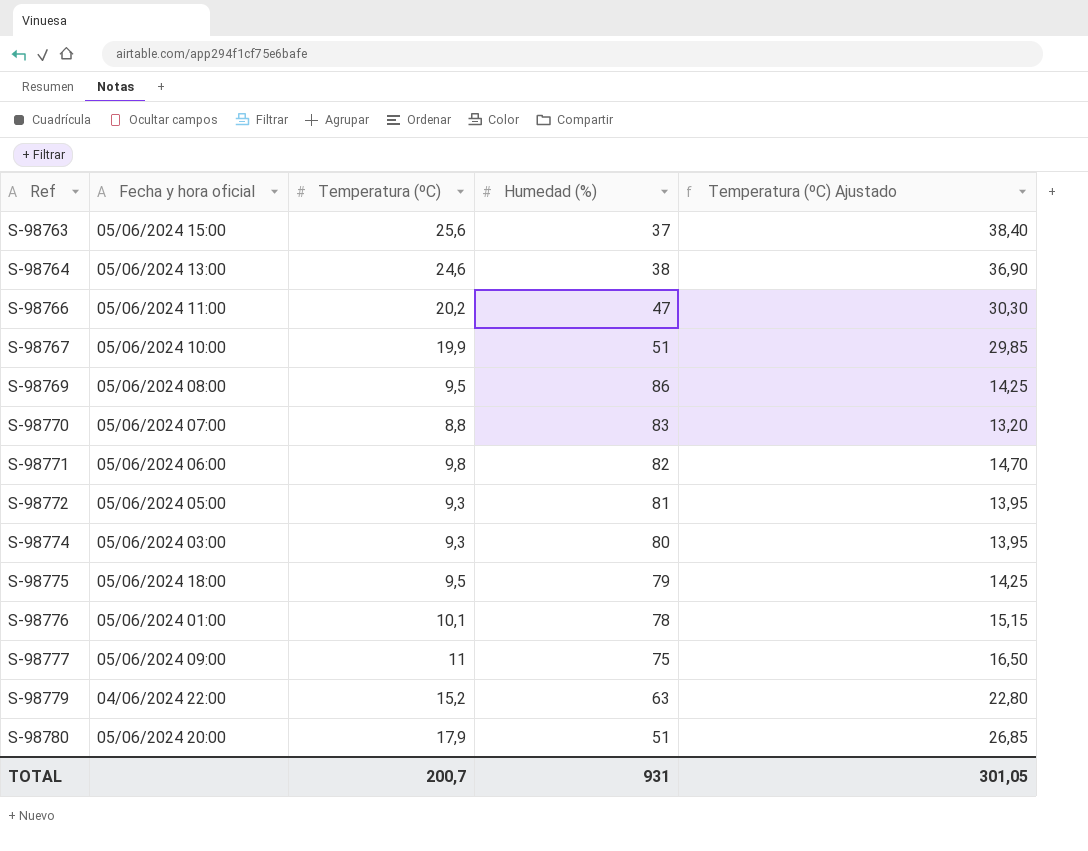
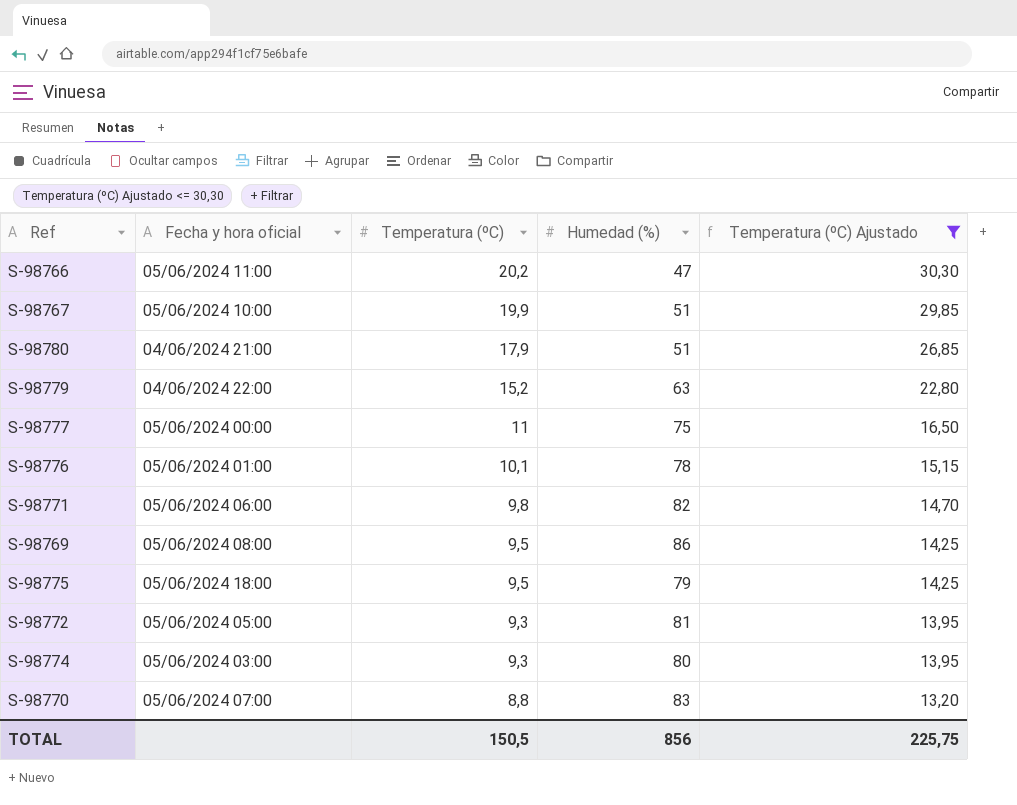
filter: none -> Temperatura (ºC) Ajustado <= 30,30
row order: Ref ascending -> Temperatura (ºC) descending
S-98780 | Fecha y hora oficial: 05/06/2024 20:00 -> 04/06/2024 21:00
S-98777 | Fecha y hora oficial: 05/06/2024 09:00 -> 05/06/2024 00:00
TOTAL | Temperatura (ºC): 200,7 -> 150,5
TOTAL | Humedad (%): 931 -> 856
TOTAL | Temperatura (ºC) Ajustado: 301,05 -> 225,75

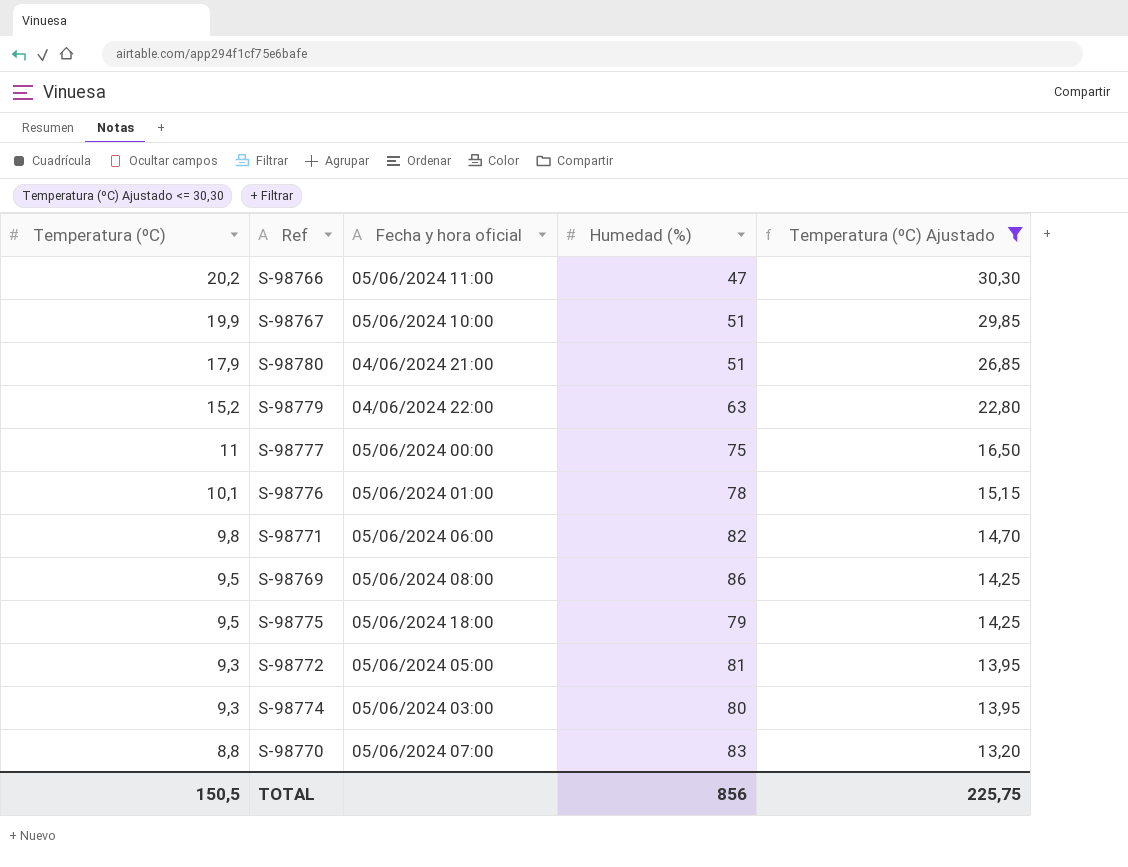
column Temperatura (ºC) | position: 3 -> 1

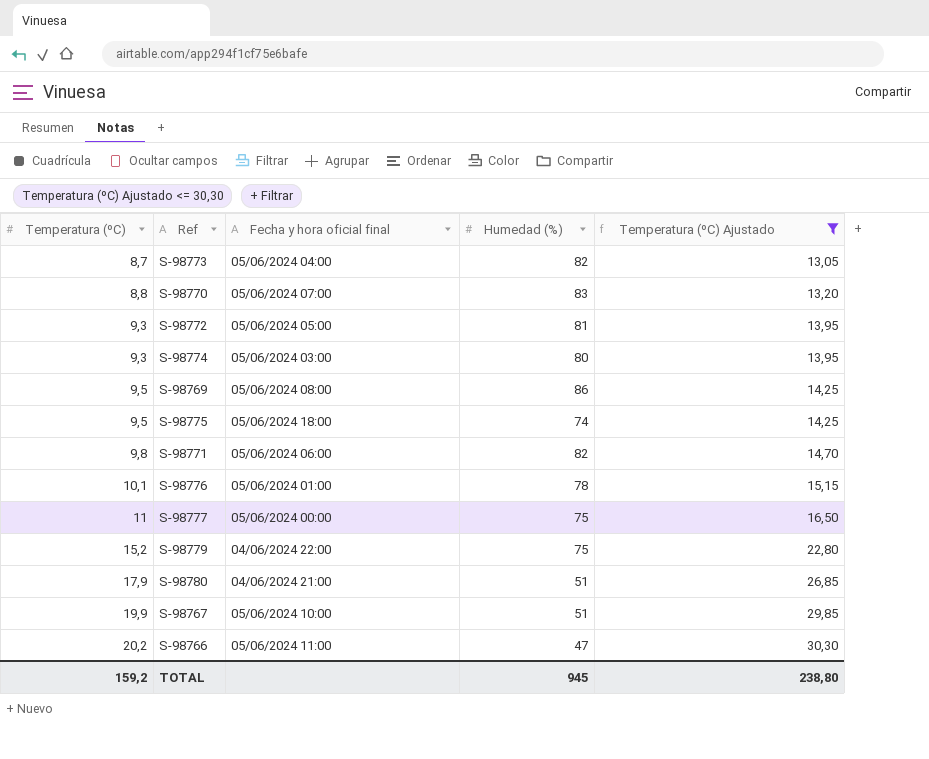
row order: Temperatura (ºC) descending -> Temperatura (ºC) ascending
column name: Fecha y hora oficial -> Fecha y hora oficial final
row S-98773: none -> 8,7 | 05/06/2024 04:00 | 82 | 13,05
S-98775 | Humedad (%): 79 -> 74
S-98779 | Humedad (%): 63 -> 75
TOTAL | Temperatura (ºC): 150,5 -> 159,2
TOTAL | Humedad (%): 856 -> 945
TOTAL | Temperatura (ºC) Ajustado: 225,75 -> 238,80

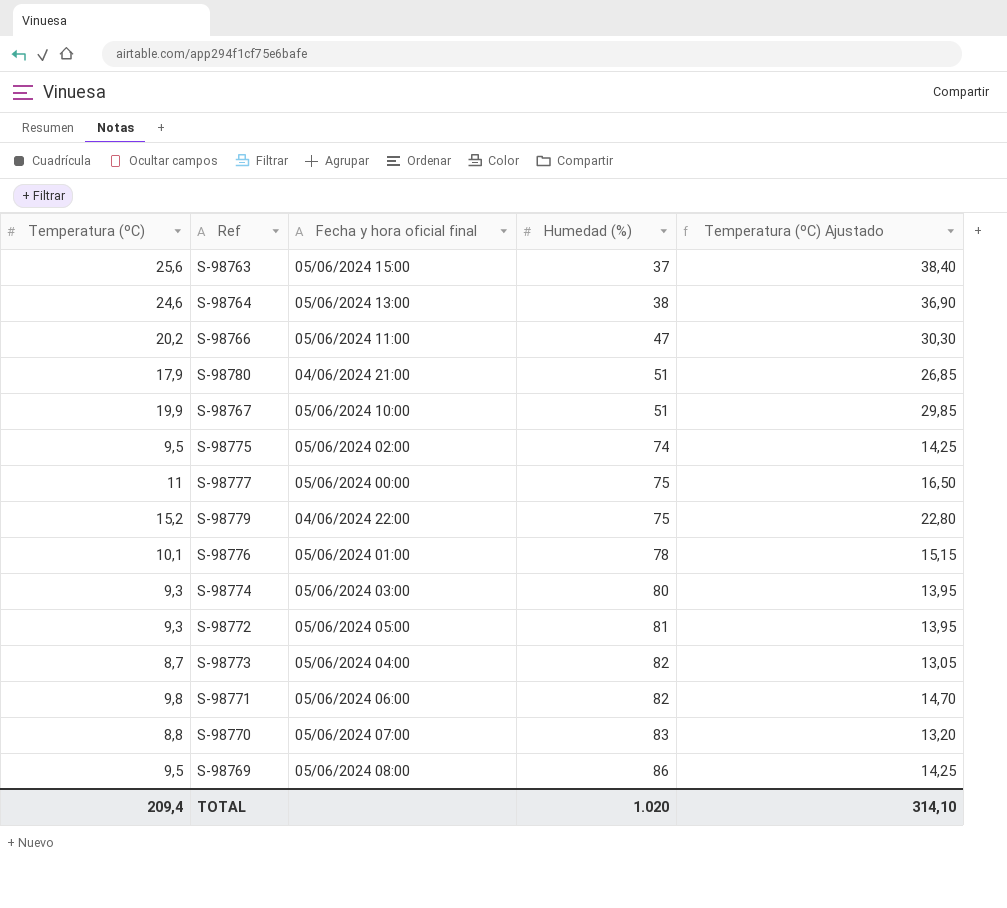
filter: Temperatura (ºC) Ajustado <= 30,30 -> none
row order: Temperatura (ºC) ascending -> Humedad (%) ascending
S-98775 | Fecha y hora oficial final: 05/06/2024 18:00 -> 05/06/2024 02:00
TOTAL | Temperatura (ºC): 159,2 -> 209,4
TOTAL | Humedad (%): 945 -> 1.020
TOTAL | Temperatura (ºC) Ajustado: 238,80 -> 314,10

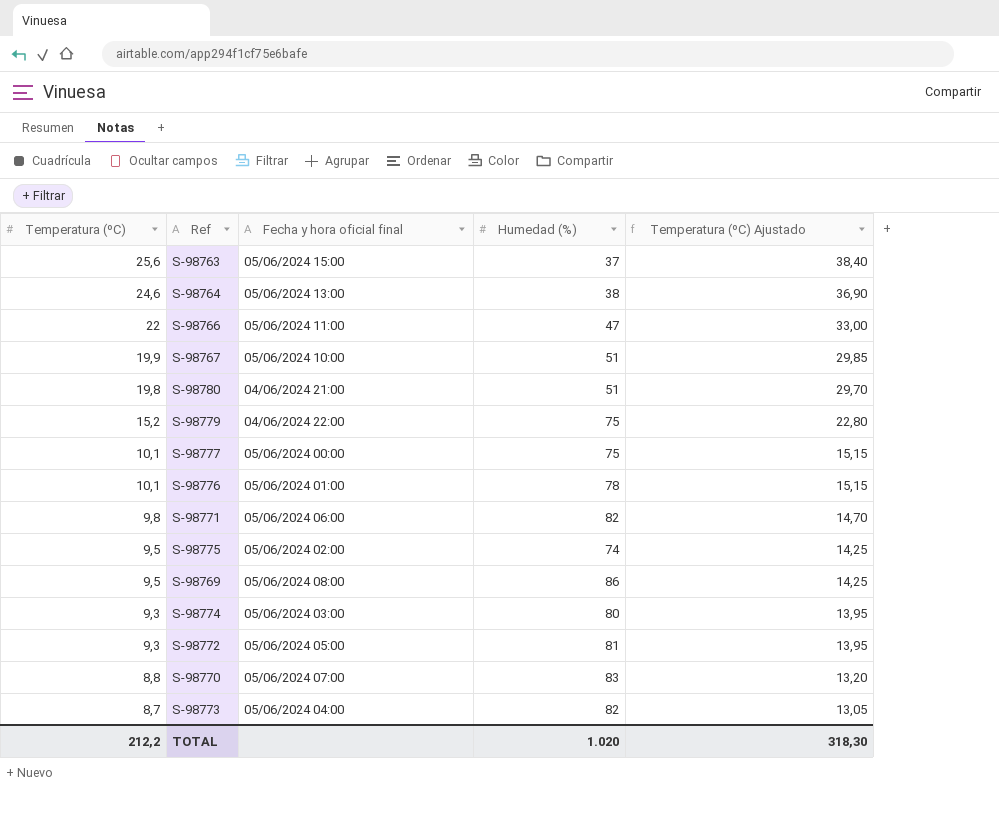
row order: Humedad (%) ascending -> Temperatura (ºC) descending
S-98766 | Temperatura (ºC): 20,2 -> 22
S-98766 | Temperatura (ºC) Ajustado: 30,30 -> 33,00
S-98780 | Temperatura (ºC): 17,9 -> 19,8
S-98780 | Temperatura (ºC) Ajustado: 26,85 -> 29,70
S-98777 | Temperatura (ºC): 11 -> 10,1
S-98777 | Temperatura (ºC) Ajustado: 16,50 -> 15,15
TOTAL | Temperatura (ºC): 209,4 -> 212,2
TOTAL | Temperatura (ºC) Ajustado: 314,10 -> 318,30

